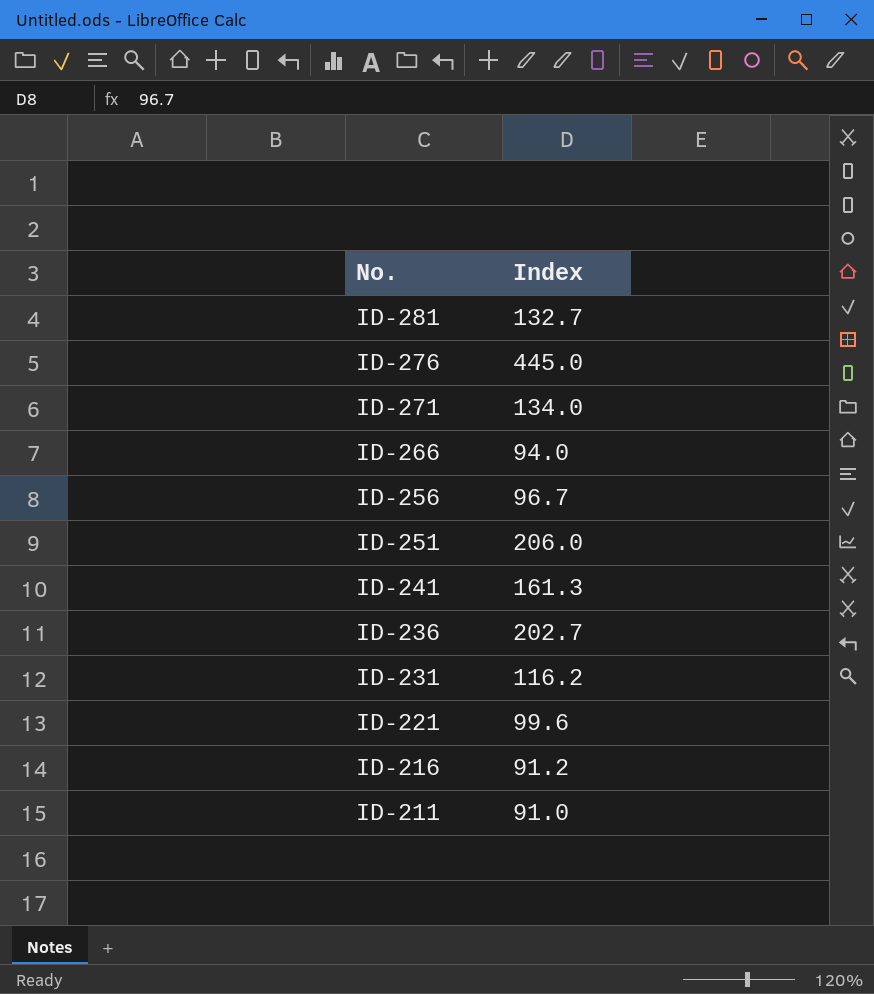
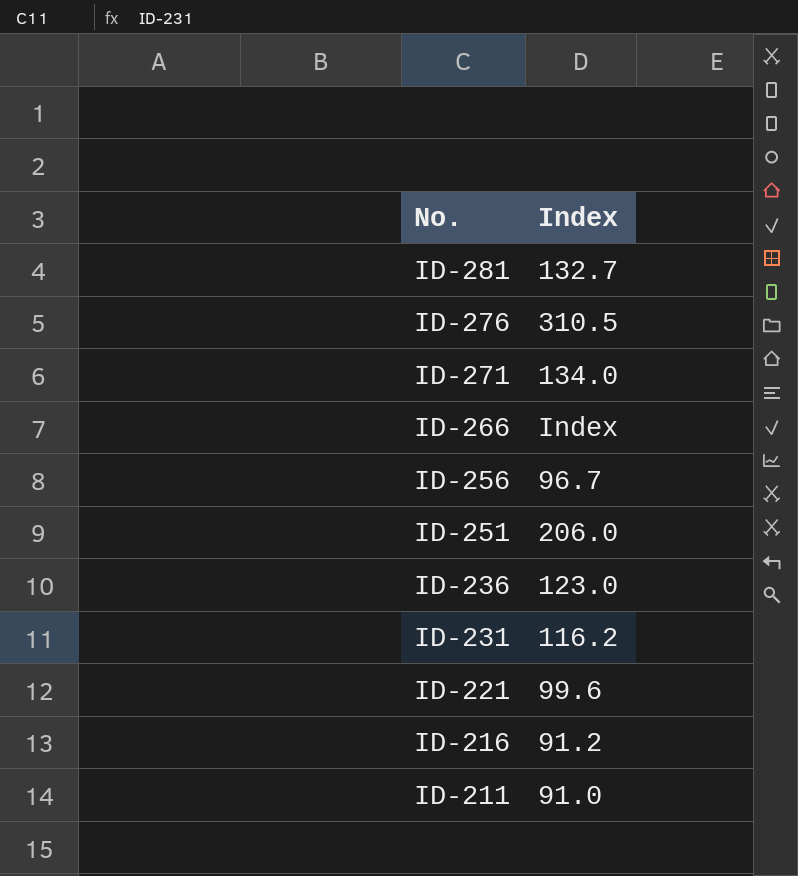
row ID-241: 161.3 -> none
ID-276 | Index: 445.0 -> 310.5
ID-266 | Index: 94.0 -> Index
ID-236 | Index: 202.7 -> 123.0

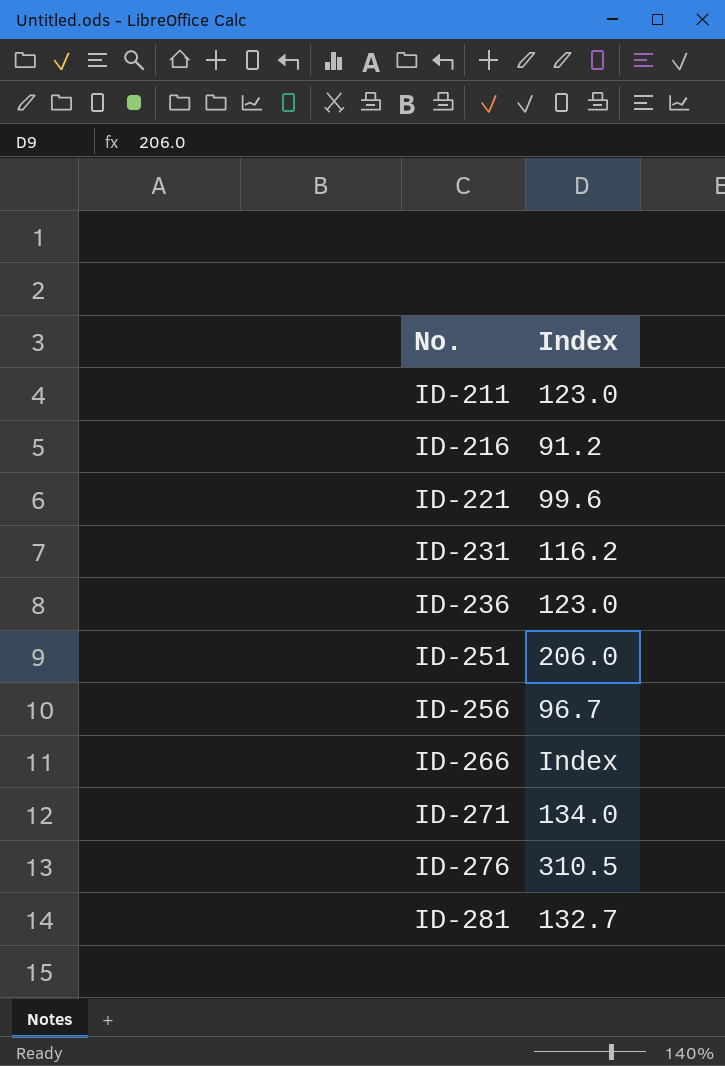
row order: No. descending -> No. ascending
ID-211 | Index: 91.0 -> 123.0

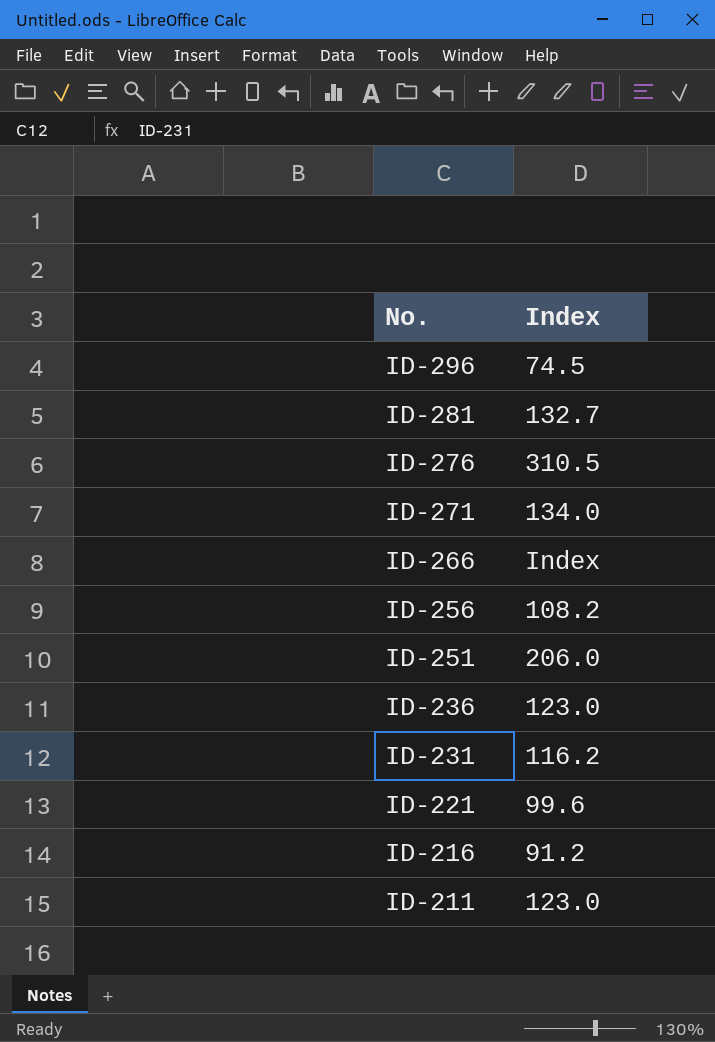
row order: No. ascending -> No. descending
row ID-296: none -> 74.5
ID-256 | Index: 96.7 -> 108.2

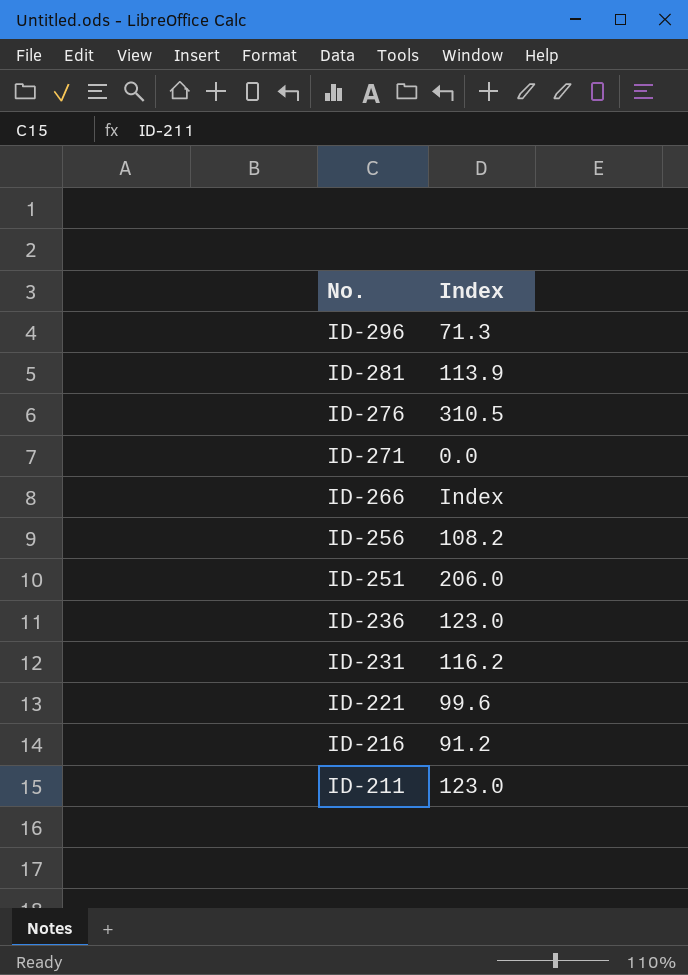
ID-296 | Index: 74.5 -> 71.3
ID-281 | Index: 132.7 -> 113.9
ID-271 | Index: 134.0 -> 0.0

